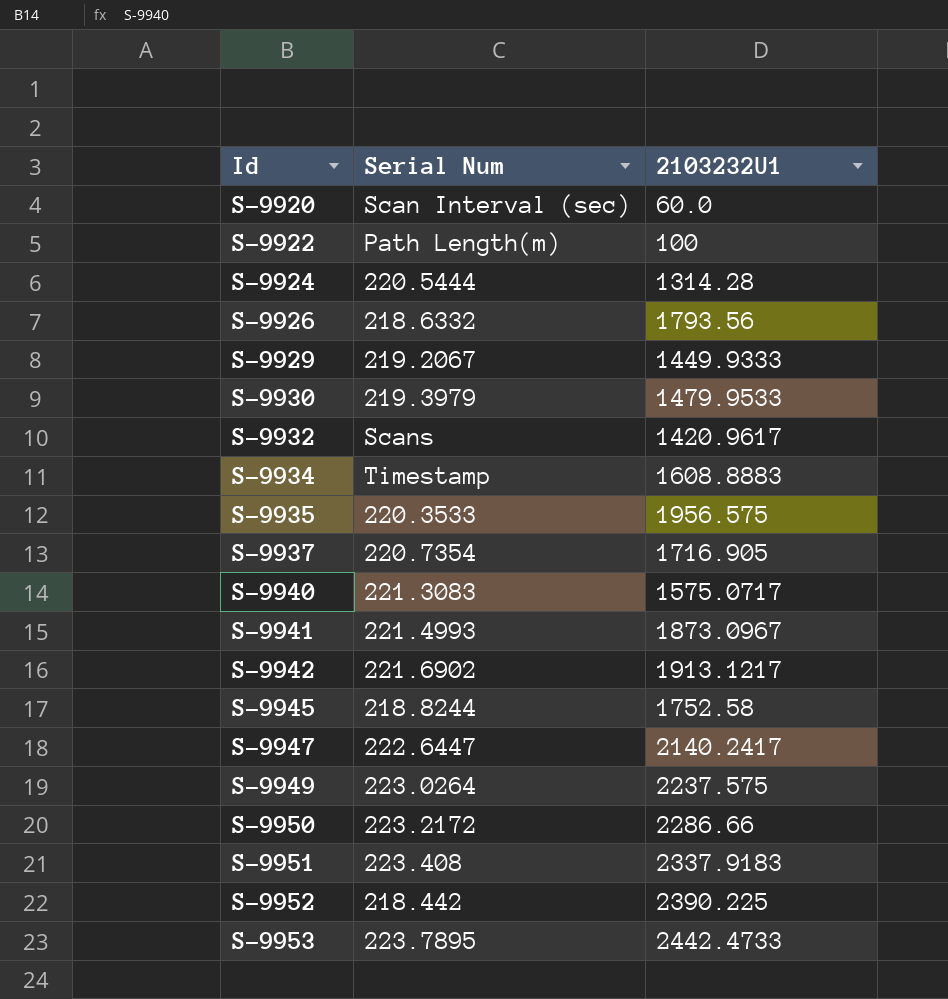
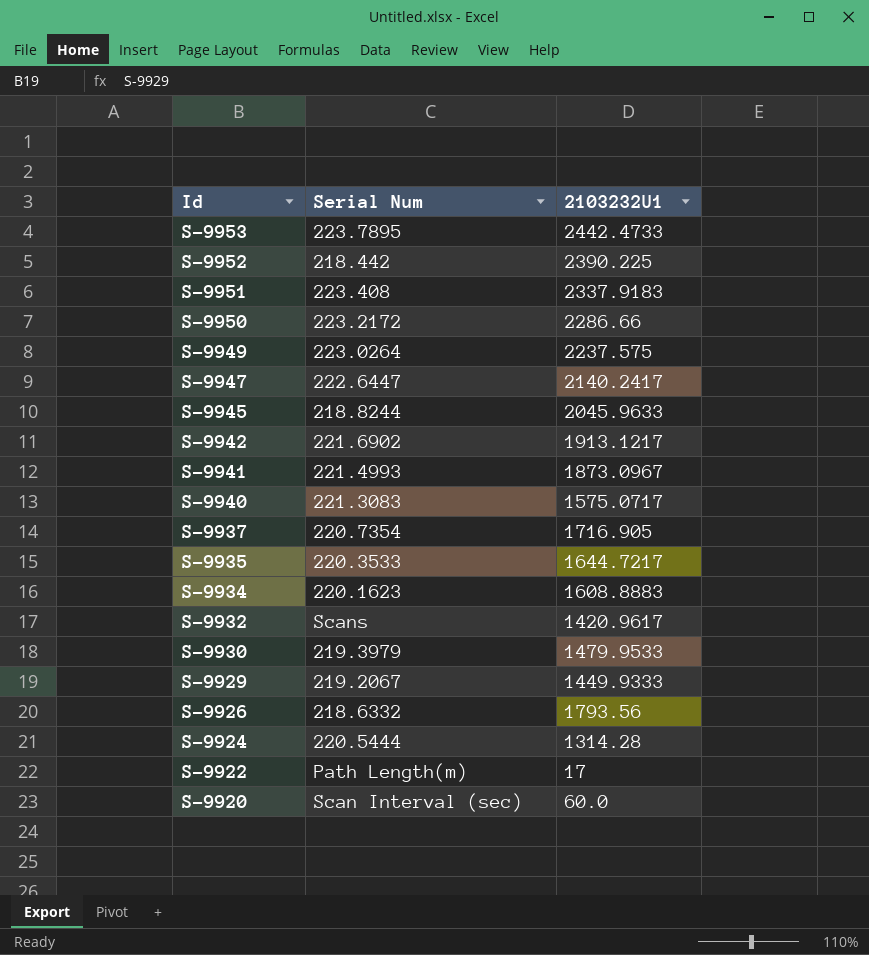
row order: Id ascending -> Id descending
S-9945 | 2103232U1: 1752.58 -> 2045.9633
S-9935 | 2103232U1: 1956.575 -> 1644.7217
S-9934 | Serial Num: Timestamp -> 220.1623
S-9922 | 2103232U1: 100 -> 17

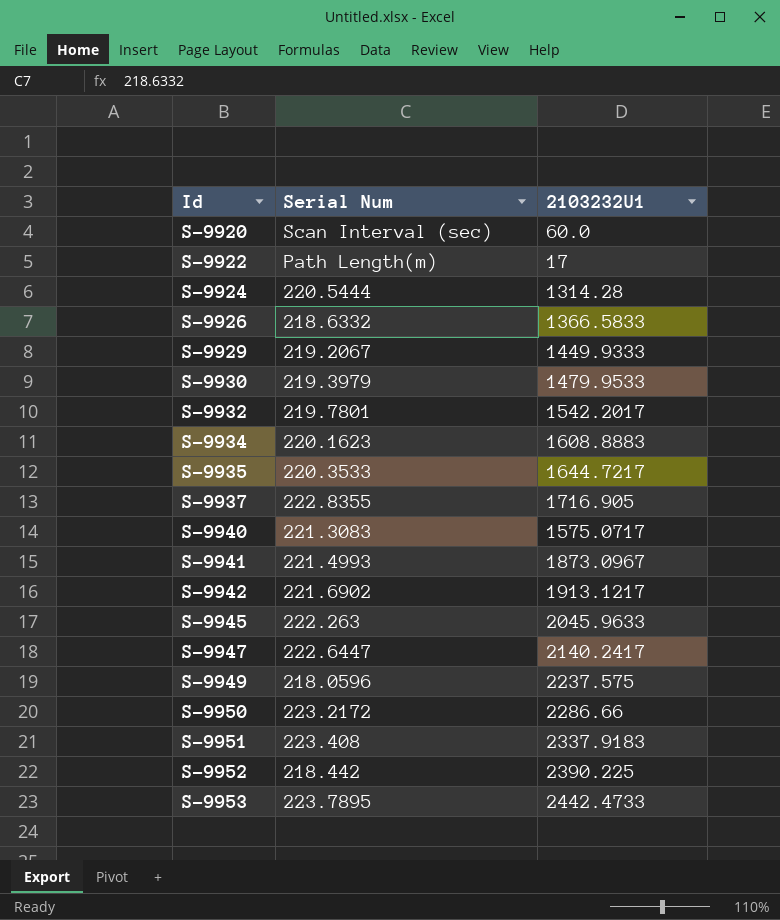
row order: Id descending -> Id ascending
S-9926 | 2103232U1: 1793.56 -> 1366.5833
S-9932 | Serial Num: Scans -> 219.7801
S-9932 | 2103232U1: 1420.9617 -> 1542.2017
S-9937 | Serial Num: 220.7354 -> 222.8355
S-9945 | Serial Num: 218.8244 -> 222.263
S-9949 | Serial Num: 223.0264 -> 218.0596

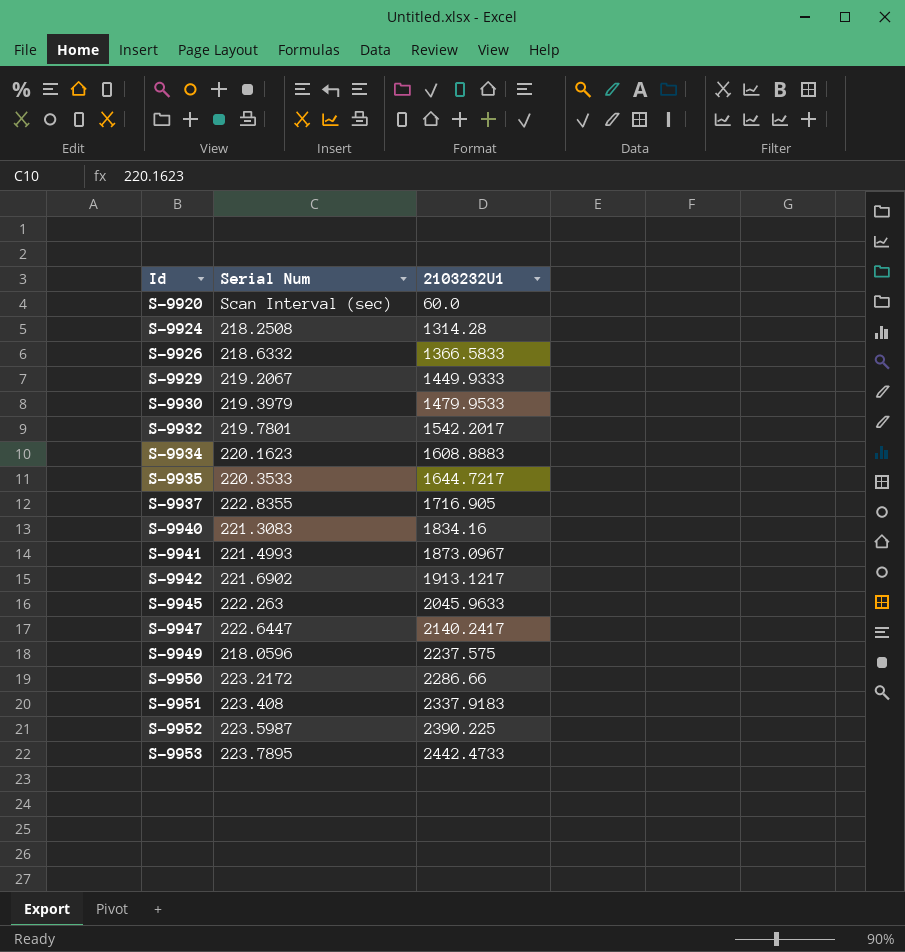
row S-9922: Path Length(m) | 17 -> none
S-9924 | Serial Num: 220.5444 -> 218.2508
S-9940 | 2103232U1: 1575.0717 -> 1834.16
S-9952 | Serial Num: 218.442 -> 223.5987

